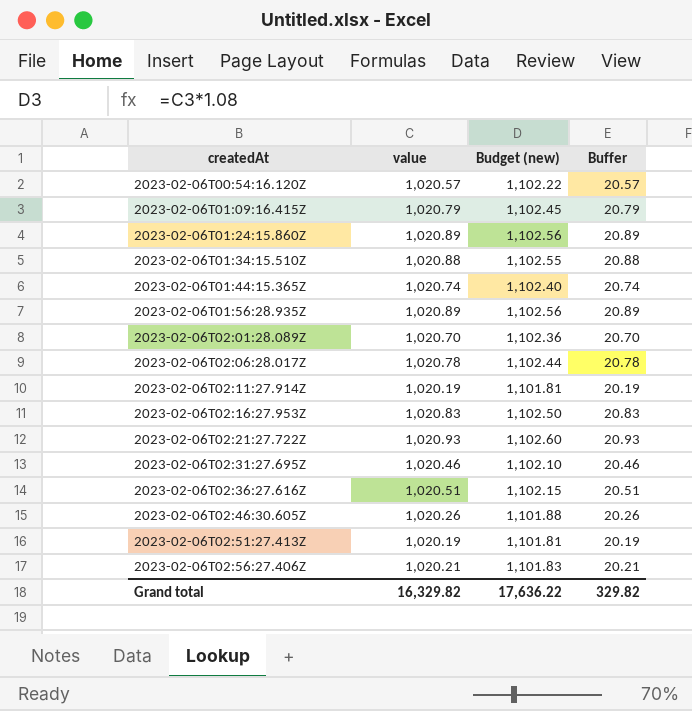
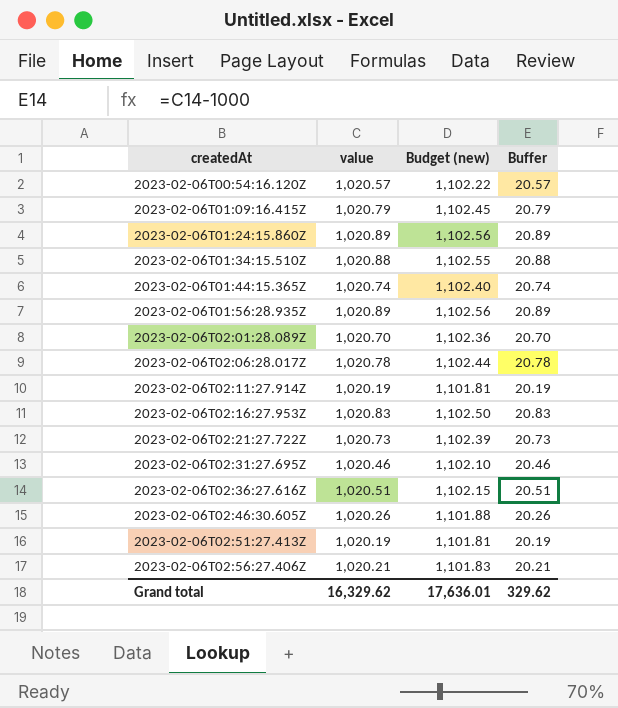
2023-02-06T02:21:27.722Z | value: 1,020.93 -> 1,020.73
2023-02-06T02:21:27.722Z | Budget (new): 1,102.60 -> 1,102.39
2023-02-06T02:21:27.722Z | Buffer: 20.93 -> 20.73
Grand total | value: 16,329.82 -> 16,329.62
Grand total | Budget (new): 17,636.22 -> 17,636.01
Grand total | Buffer: 329.82 -> 329.62

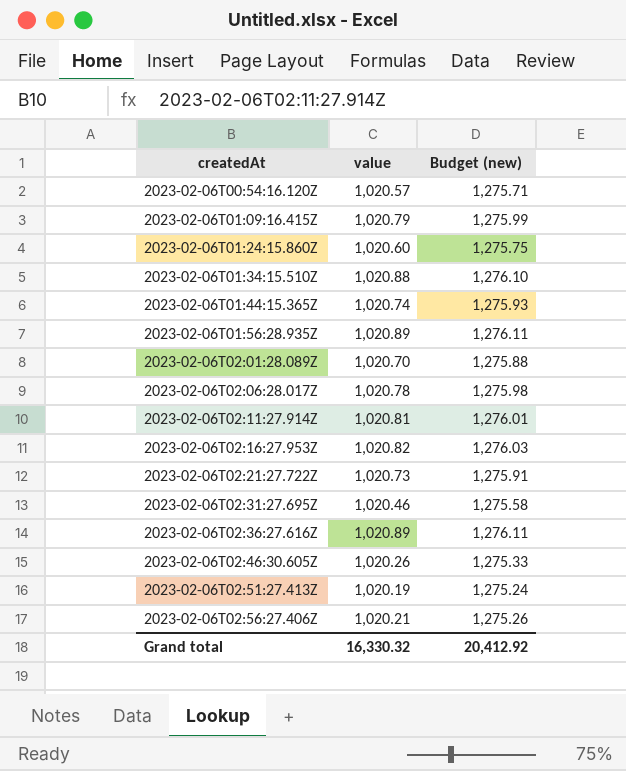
column Buffer | formula: [value] - 1000 -> none
column Budget (new) | formula: [value] * 1.08 -> [value] * 1.25
2023-02-06T01:24:15.860Z | value: 1,020.89 -> 1,020.60
2023-02-06T02:11:27.914Z | value: 1,020.19 -> 1,020.81
2023-02-06T02:16:27.953Z | value: 1,020.83 -> 1,020.82
2023-02-06T02:36:27.616Z | value: 1,020.51 -> 1,020.89
Grand total | value: 16,329.62 -> 16,330.32
Grand total | Budget (new): 17,636.01 -> 20,412.92

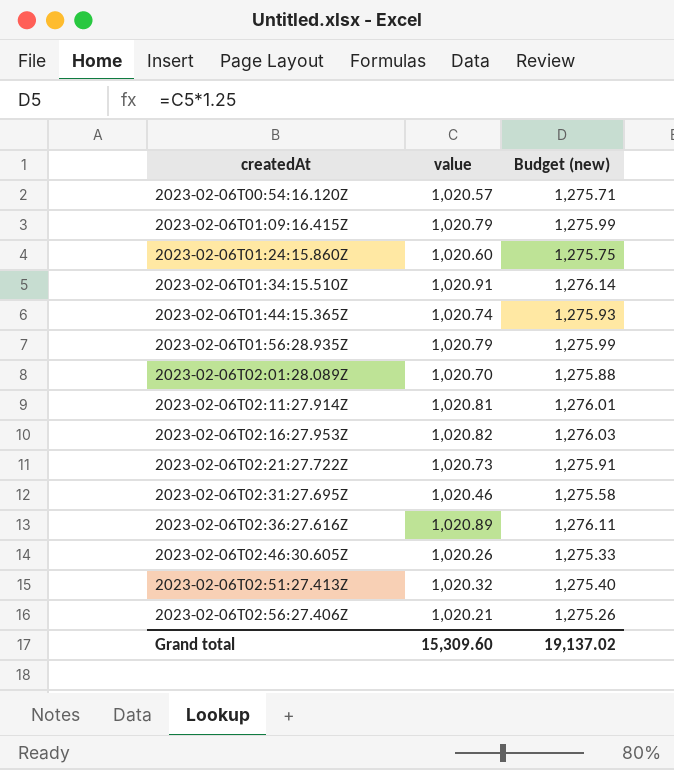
row 2023-02-06T02:06:28.017Z: 1,020.78 | 1,275.98 -> none
2023-02-06T01:34:15.510Z | value: 1,020.88 -> 1,020.91
2023-02-06T01:34:15.510Z | Budget (new): 1,276.10 -> 1,276.14
2023-02-06T01:56:28.935Z | value: 1,020.89 -> 1,020.79
2023-02-06T01:56:28.935Z | Budget (new): 1,276.11 -> 1,275.99
2023-02-06T02:51:27.413Z | value: 1,020.19 -> 1,020.32
2023-02-06T02:51:27.413Z | Budget (new): 1,275.24 -> 1,275.40
Grand total | value: 16,330.32 -> 15,309.60
Grand total | Budget (new): 20,412.92 -> 19,137.02

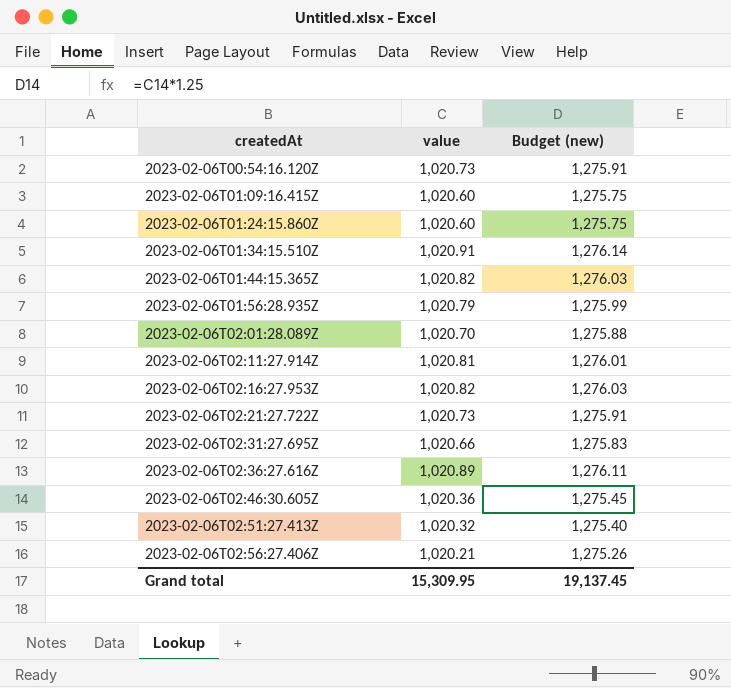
2023-02-06T00:54:16.120Z | value: 1,020.57 -> 1,020.73
2023-02-06T00:54:16.120Z | Budget (new): 1,275.71 -> 1,275.91
2023-02-06T01:09:16.415Z | value: 1,020.79 -> 1,020.60
2023-02-06T01:09:16.415Z | Budget (new): 1,275.99 -> 1,275.75
2023-02-06T01:44:15.365Z | value: 1,020.74 -> 1,020.82
2023-02-06T01:44:15.365Z | Budget (new): 1,275.93 -> 1,276.03
2023-02-06T02:31:27.695Z | value: 1,020.46 -> 1,020.66
2023-02-06T02:31:27.695Z | Budget (new): 1,275.58 -> 1,275.83
2023-02-06T02:46:30.605Z | value: 1,020.26 -> 1,020.36
2023-02-06T02:46:30.605Z | Budget (new): 1,275.33 -> 1,275.45
Grand total | value: 15,309.60 -> 15,309.95
Grand total | Budget (new): 19,137.02 -> 19,137.45

